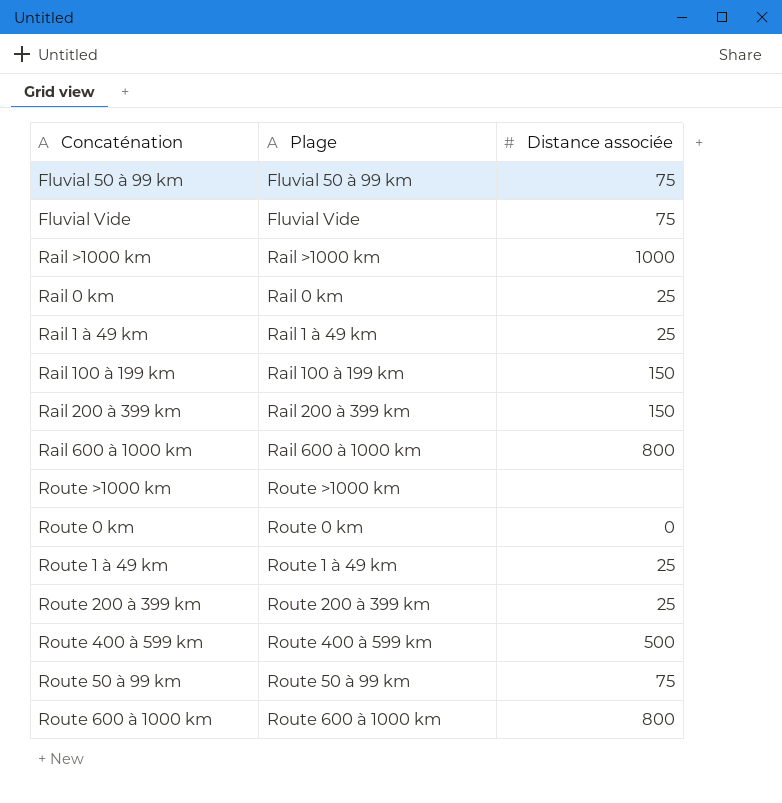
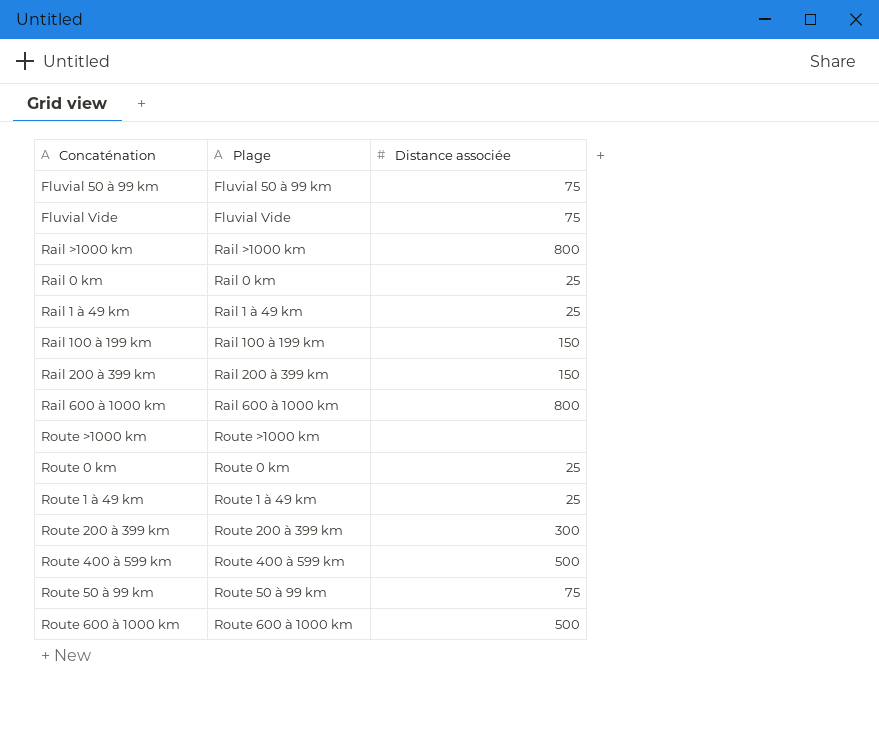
Rail >1000 km | Distance associée: 1000 -> 800
Route 0 km | Distance associée: 0 -> 25
Route 200 à 399 km | Distance associée: 25 -> 300
Route 600 à 1000 km | Distance associée: 800 -> 500

